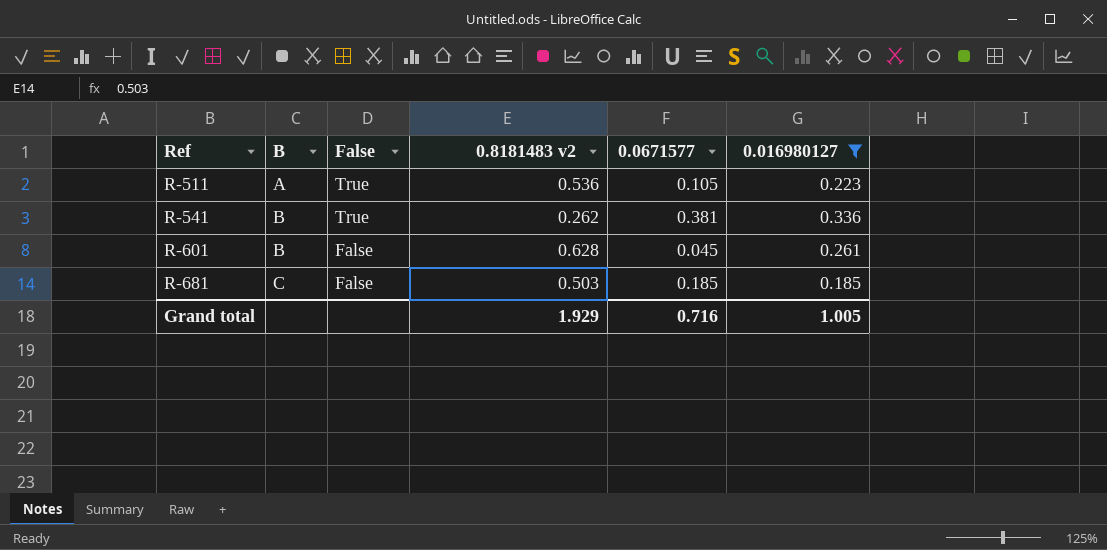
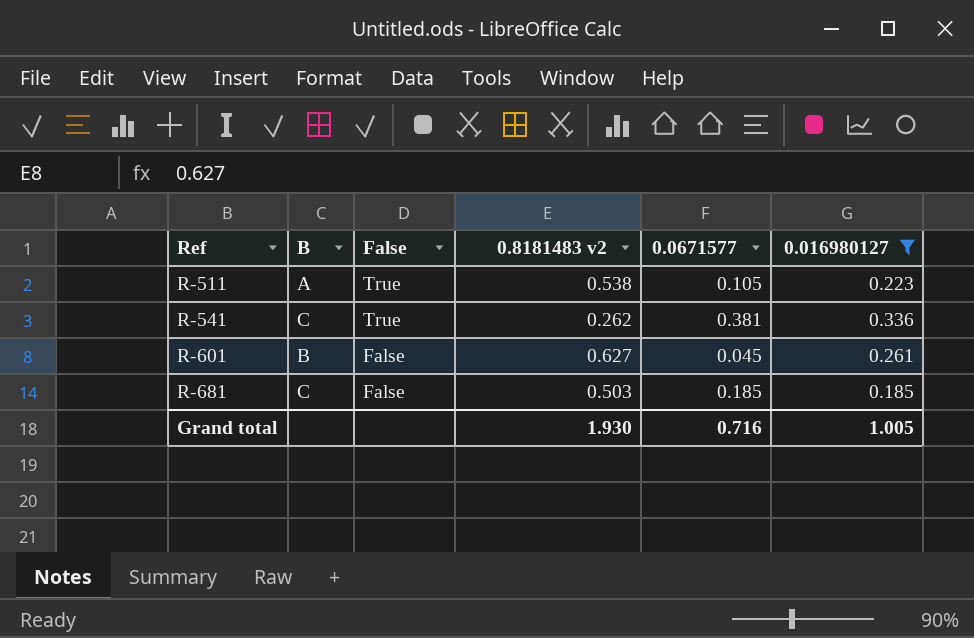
R-511 | 0.8181483 v2: 0.536 -> 0.538
R-541 | B: B -> C
R-601 | 0.8181483 v2: 0.628 -> 0.627
Grand total | 0.8181483 v2: 1.929 -> 1.930

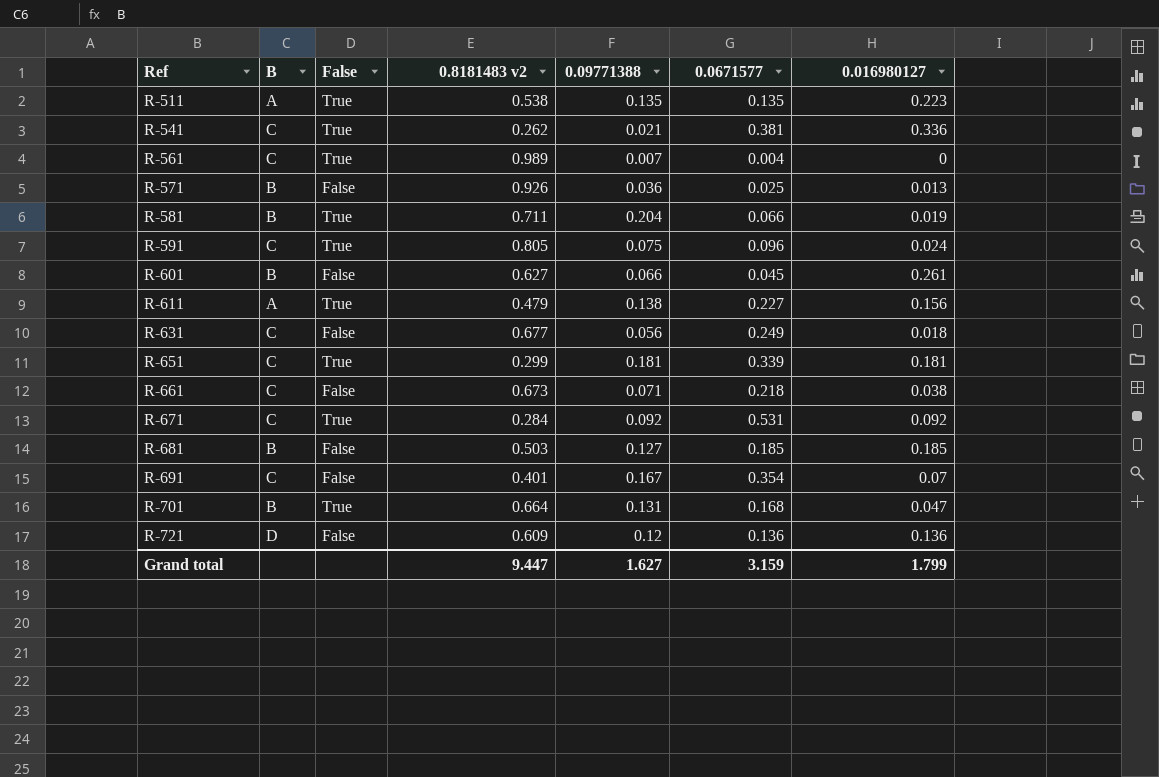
filter: 0.016980127 >= 0.185 -> none
column 0.09771388 | position: none -> 5
R-511 | 0.0671577: 0.105 -> 0.135
R-681 | B: C -> B
Grand total | 0.8181483 v2: 1.930 -> 9.447
Grand total | 0.0671577: 0.716 -> 3.159
Grand total | 0.016980127: 1.005 -> 1.799

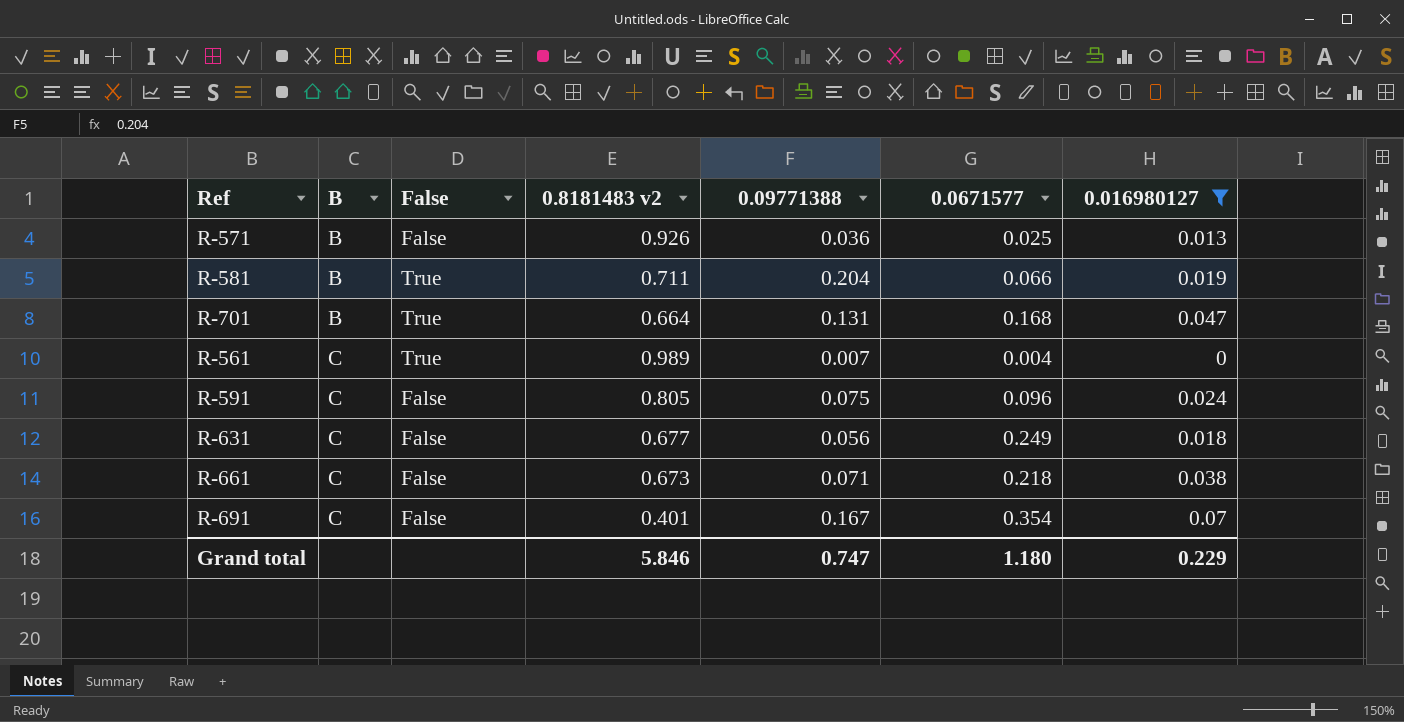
filter: none -> 0.016980127 <= 0.07
row order: Ref ascending -> B ascending
R-591 | False: True -> False
Grand total | 0.8181483 v2: 9.447 -> 5.846
Grand total | 0.09771388: 1.627 -> 0.747
Grand total | 0.0671577: 3.159 -> 1.180
Grand total | 0.016980127: 1.799 -> 0.229

